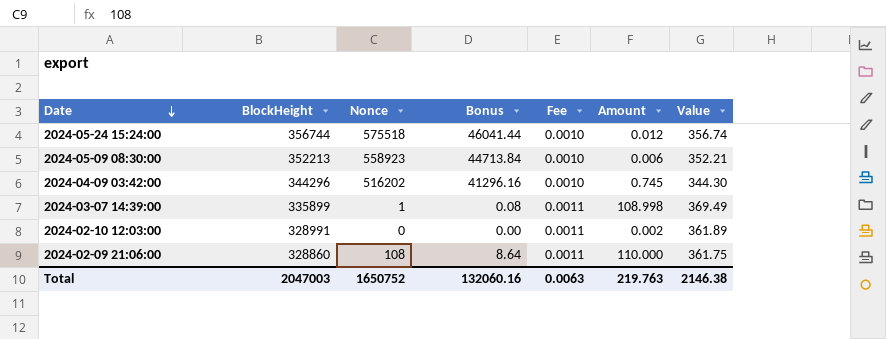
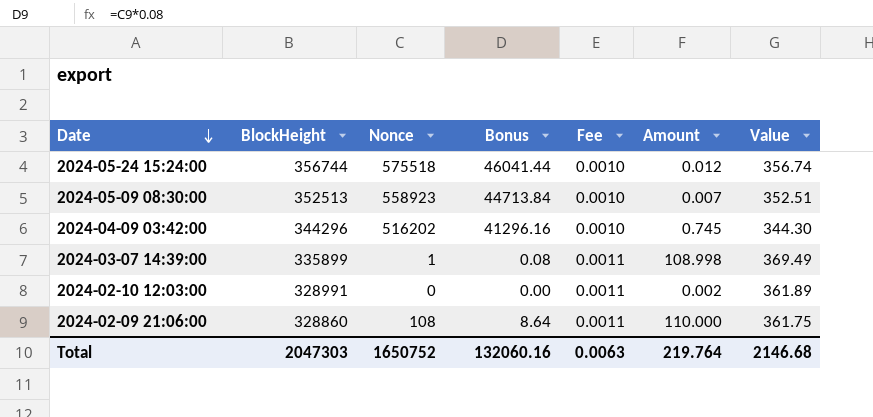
2024-05-09 08:30:00 | BlockHeight: 352213 -> 352513
2024-05-09 08:30:00 | Amount: 0.006 -> 0.007
2024-05-09 08:30:00 | Value: 352.21 -> 352.51
Total | BlockHeight: 2047003 -> 2047303
Total | Amount: 219.763 -> 219.764
Total | Value: 2146.38 -> 2146.68

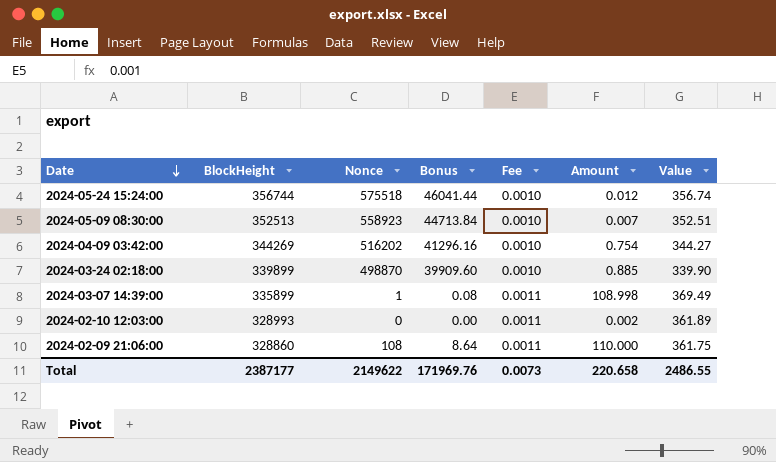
2024-04-09 03:42:00 | BlockHeight: 344296 -> 344269
2024-04-09 03:42:00 | Amount: 0.745 -> 0.754
2024-04-09 03:42:00 | Value: 344.30 -> 344.27
row 2024-03-24 02:18:00: none -> 339899 | 498870 | 39909.60 | 0.0010 | 0.885 | 339.90
2024-02-10 12:03:00 | BlockHeight: 328991 -> 328993
Total | BlockHeight: 2047303 -> 2387177
Total | Nonce: 1650752 -> 2149622
Total | Bonus: 132060.16 -> 171969.76
Total | Fee: 0.0063 -> 0.0073
Total | Amount: 219.764 -> 220.658
Total | Value: 2146.68 -> 2486.55

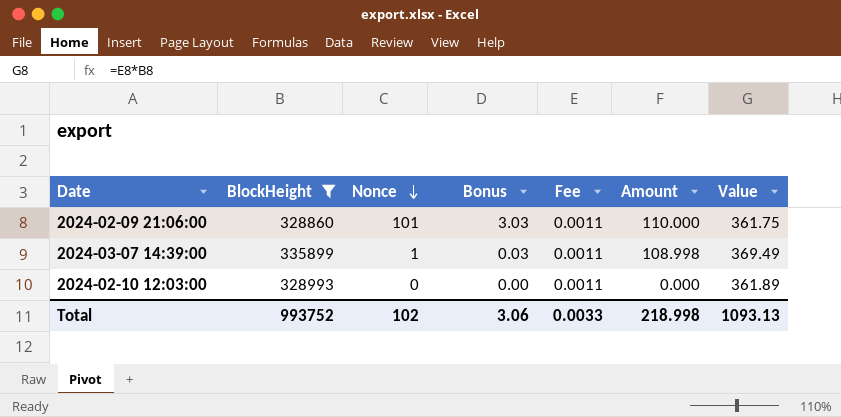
filter: none -> BlockHeight <= 335899
row order: Date descending -> Nonce descending
column Bonus | formula: [Nonce] * 0.08 -> [Nonce] * 0.03
2024-02-09 21:06:00 | Nonce: 108 -> 101
2024-02-10 12:03:00 | Amount: 0.002 -> 0.000
Total | BlockHeight: 2387177 -> 993752
Total | Nonce: 2149622 -> 102
Total | Bonus: 171969.76 -> 3.06
Total | Fee: 0.0073 -> 0.0033
Total | Amount: 220.658 -> 218.998
Total | Value: 2486.55 -> 1093.13

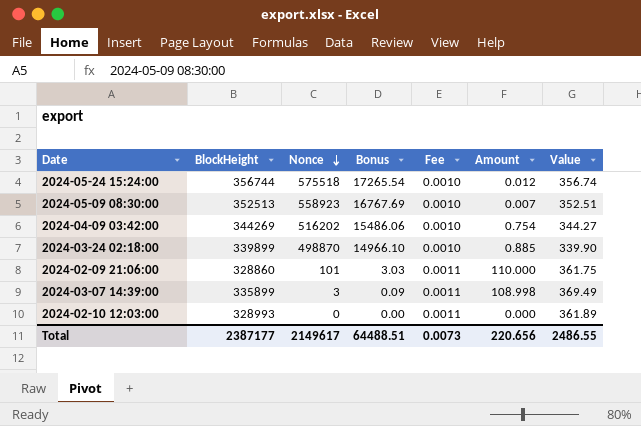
filter: BlockHeight <= 335899 -> none
2024-03-07 14:39:00 | Nonce: 1 -> 3
2024-03-07 14:39:00 | Bonus: 0.03 -> 0.09
Total | BlockHeight: 993752 -> 2387177
Total | Nonce: 102 -> 2149617
Total | Bonus: 3.06 -> 64488.51
Total | Fee: 0.0033 -> 0.0073
Total | Amount: 218.998 -> 220.656
Total | Value: 1093.13 -> 2486.55

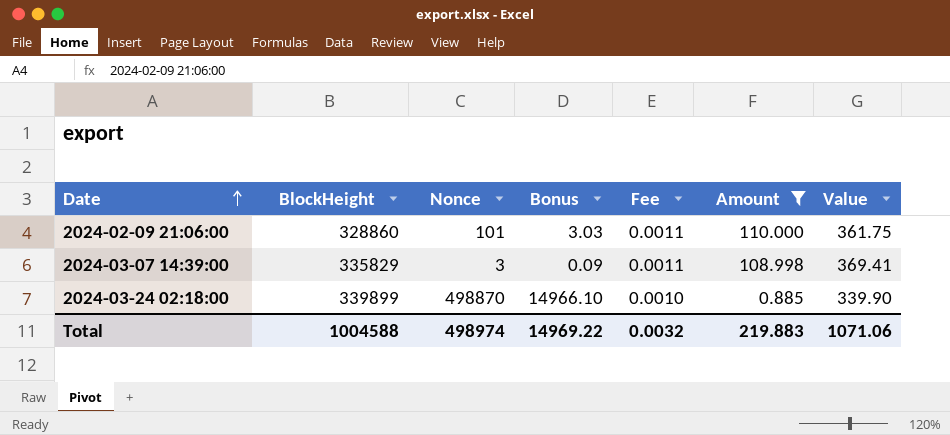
filter: none -> Amount >= 0.885
row order: Nonce descending -> Date ascending
2024-03-07 14:39:00 | BlockHeight: 335899 -> 335829
2024-03-07 14:39:00 | Value: 369.49 -> 369.41
Total | BlockHeight: 2387177 -> 1004588
Total | Nonce: 2149617 -> 498974
Total | Bonus: 64488.51 -> 14969.22
Total | Fee: 0.0073 -> 0.0032
Total | Amount: 220.656 -> 219.883
Total | Value: 2486.55 -> 1071.06

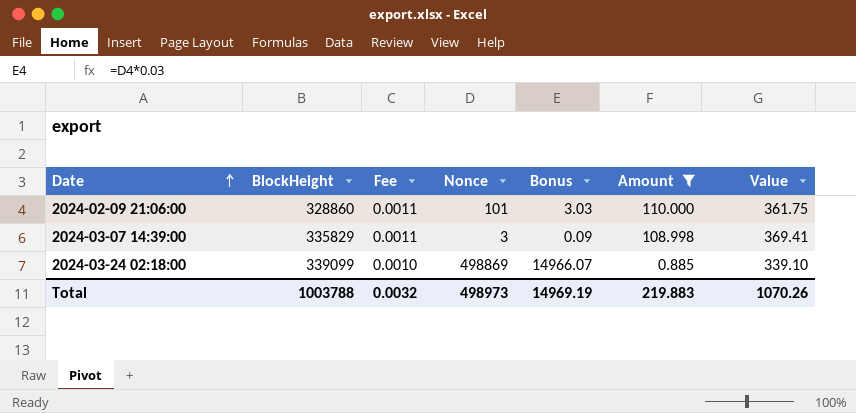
column Fee | position: 5 -> 3
2024-03-24 02:18:00 | BlockHeight: 339899 -> 339099
2024-03-24 02:18:00 | Nonce: 498870 -> 498869
2024-03-24 02:18:00 | Bonus: 14966.10 -> 14966.07
2024-03-24 02:18:00 | Value: 339.90 -> 339.10
Total | BlockHeight: 1004588 -> 1003788
Total | Nonce: 498974 -> 498973
Total | Bonus: 14969.22 -> 14969.19
Total | Value: 1071.06 -> 1070.26

